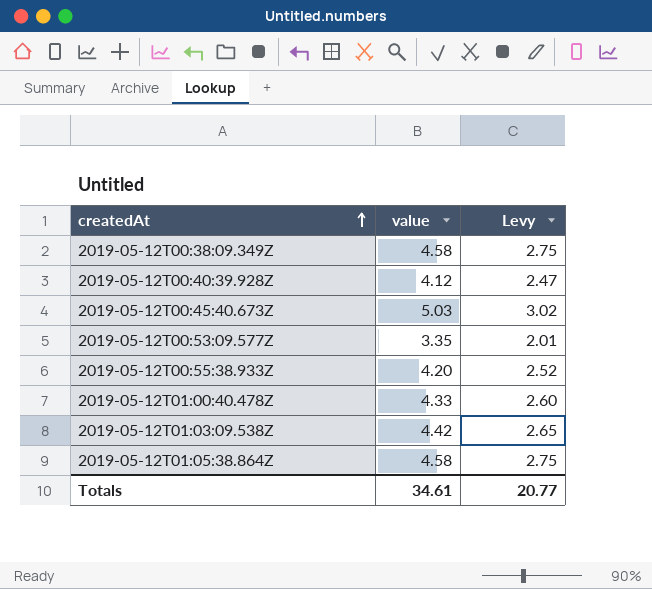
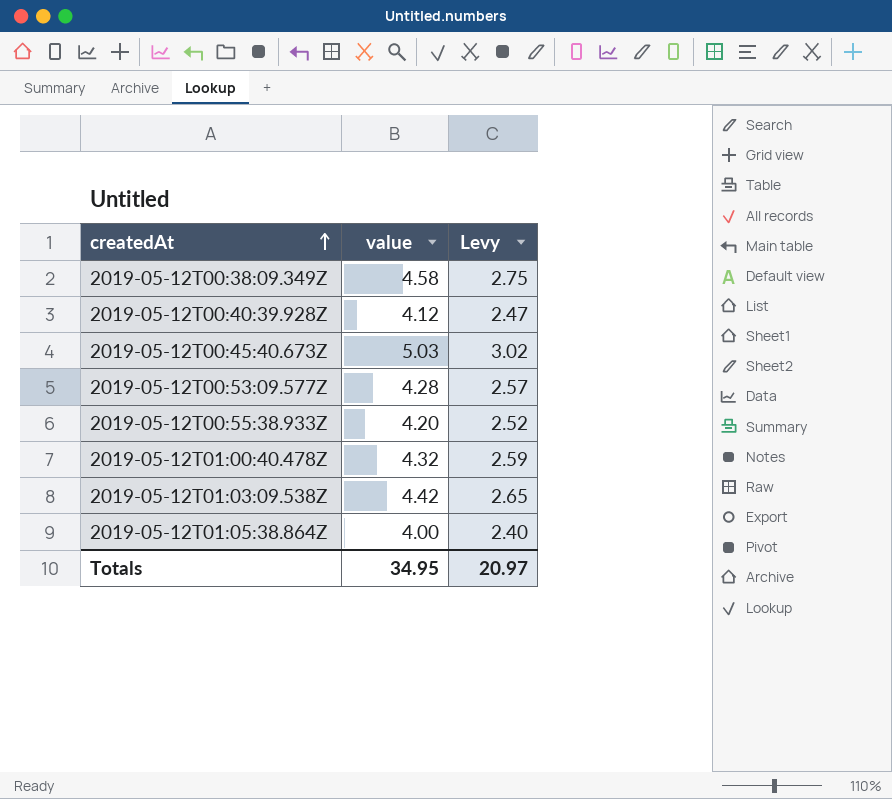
2019-05-12T00:53:09.577Z | value: 3.35 -> 4.28
2019-05-12T00:53:09.577Z | Levy: 2.01 -> 2.57
2019-05-12T01:00:40.478Z | value: 4.33 -> 4.32
2019-05-12T01:00:40.478Z | Levy: 2.60 -> 2.59
2019-05-12T01:05:38.864Z | value: 4.58 -> 4.00
2019-05-12T01:05:38.864Z | Levy: 2.75 -> 2.40
Totals | value: 34.61 -> 34.95
Totals | Levy: 20.77 -> 20.97

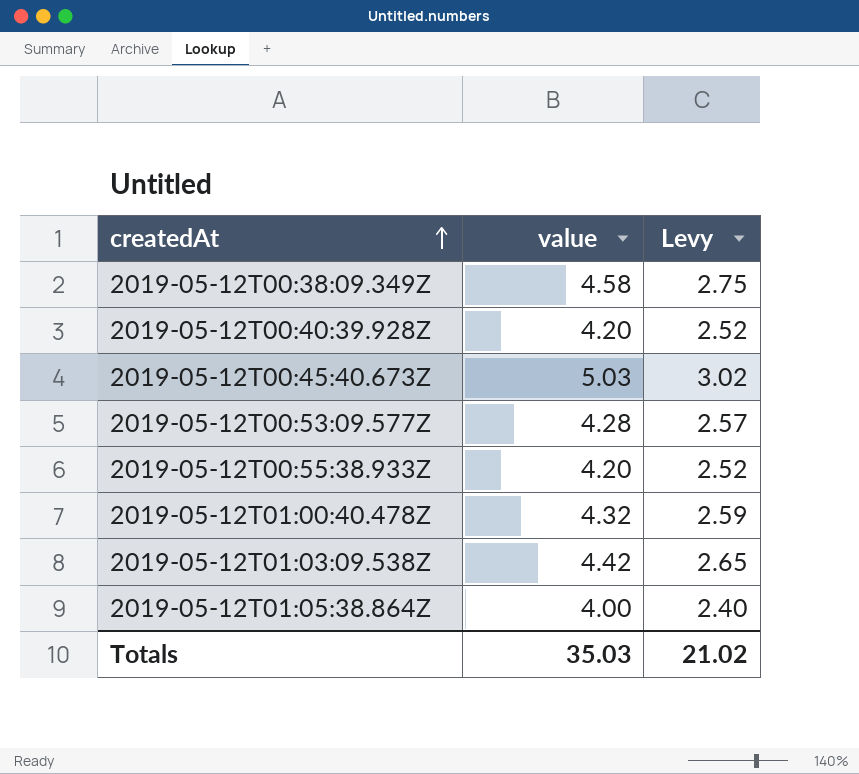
2019-05-12T00:40:39.928Z | value: 4.12 -> 4.20
2019-05-12T00:40:39.928Z | Levy: 2.47 -> 2.52
Totals | value: 34.95 -> 35.03
Totals | Levy: 20.97 -> 21.02

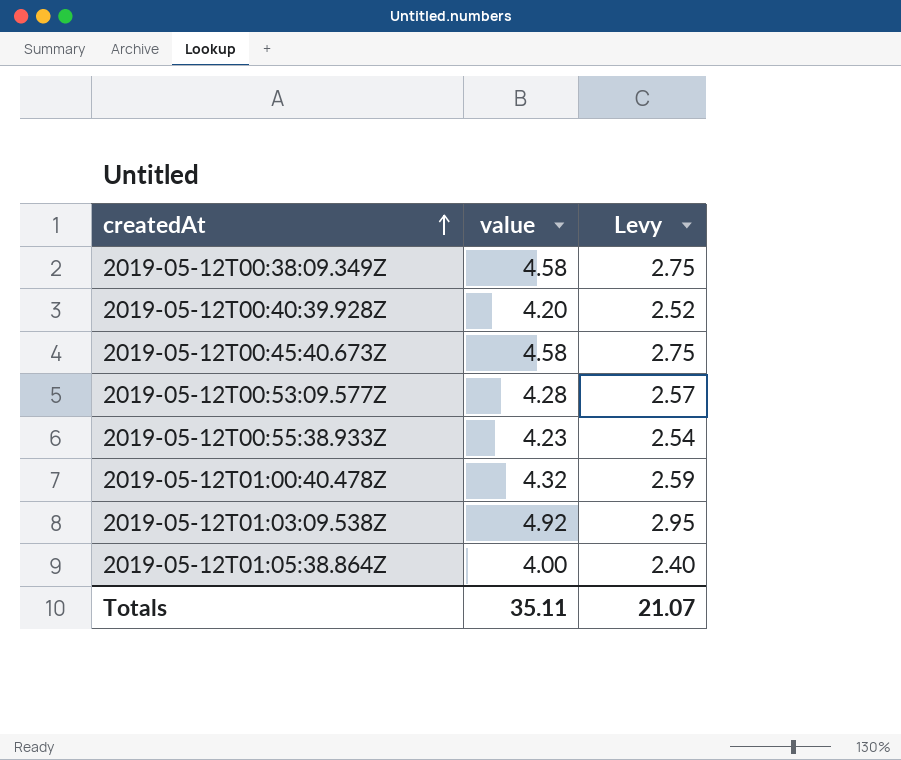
2019-05-12T00:45:40.673Z | value: 5.03 -> 4.58
2019-05-12T00:45:40.673Z | Levy: 3.02 -> 2.75
2019-05-12T00:55:38.933Z | value: 4.20 -> 4.23
2019-05-12T00:55:38.933Z | Levy: 2.52 -> 2.54
2019-05-12T01:03:09.538Z | value: 4.42 -> 4.92
2019-05-12T01:03:09.538Z | Levy: 2.65 -> 2.95
Totals | value: 35.03 -> 35.11
Totals | Levy: 21.02 -> 21.07

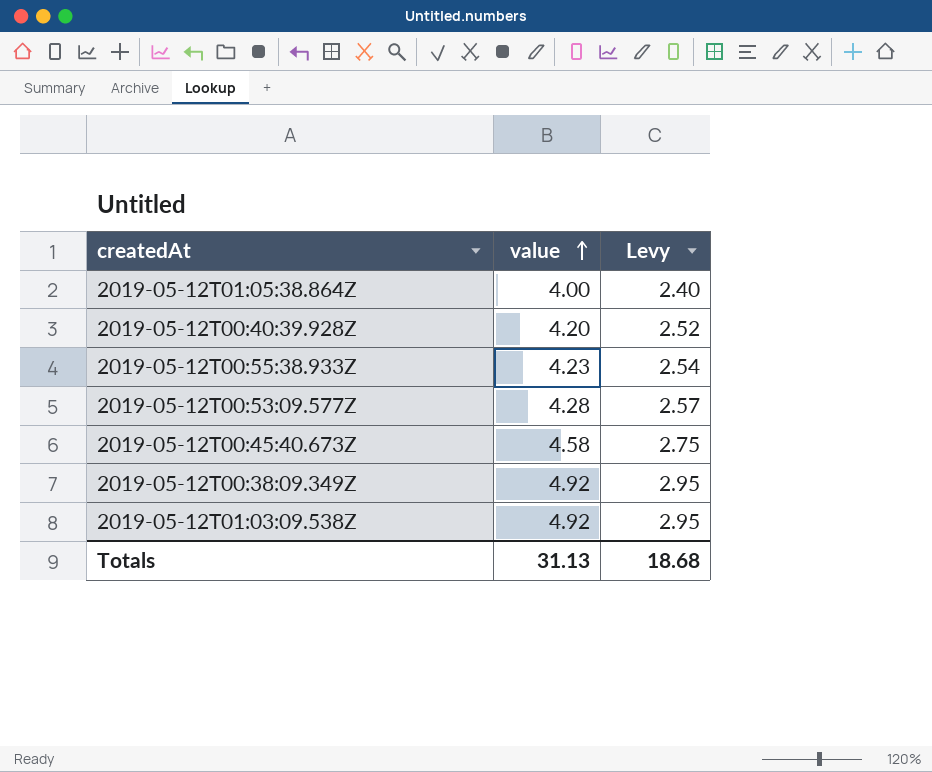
row order: createdAt ascending -> value ascending
row 2019-05-12T01:00:40.478Z: 4.32 | 2.59 -> none
2019-05-12T00:38:09.349Z | value: 4.58 -> 4.92
2019-05-12T00:38:09.349Z | Levy: 2.75 -> 2.95
Totals | value: 35.11 -> 31.13
Totals | Levy: 21.07 -> 18.68

